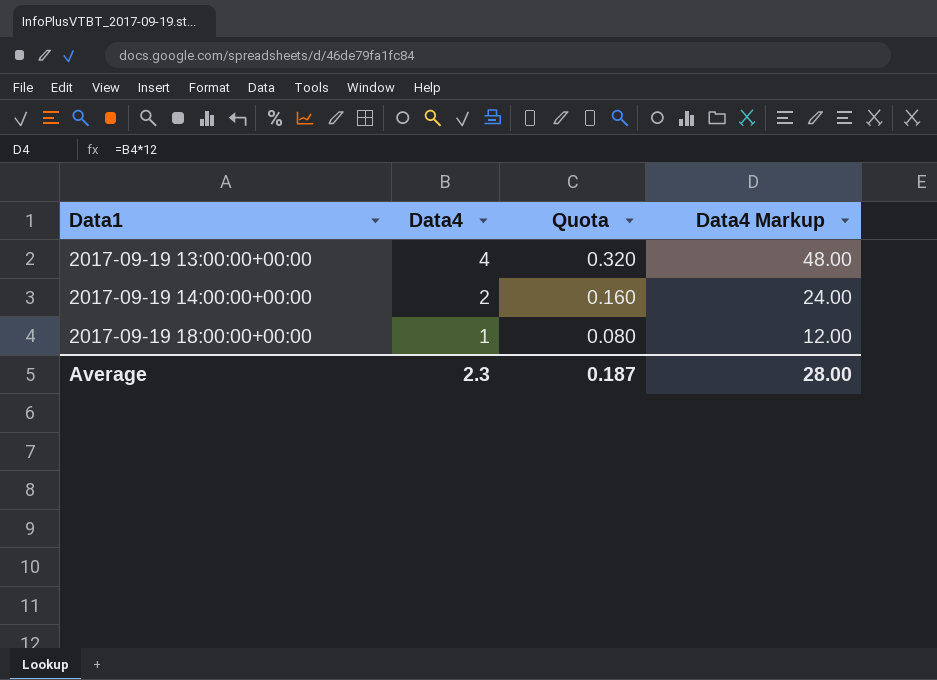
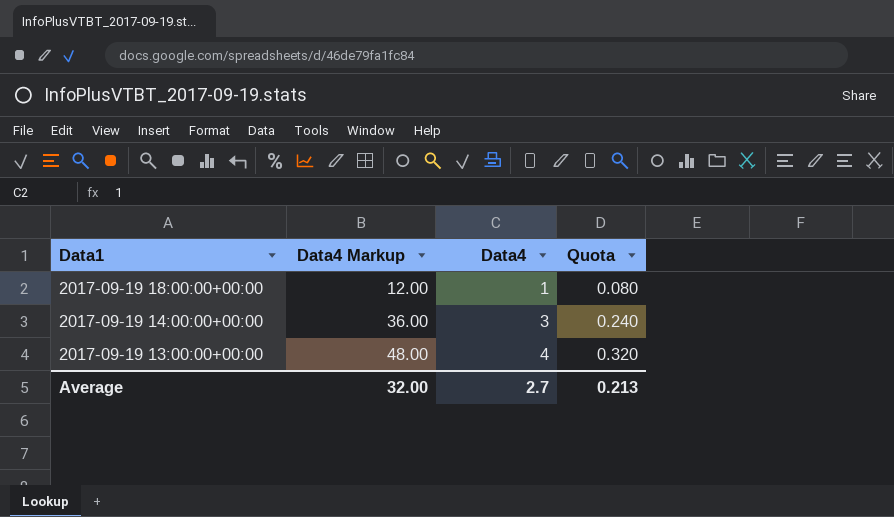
row order: Data1 ascending -> Data1 descending
column Data4 Markup | position: 4 -> 2
2017-09-19 14:00:00+00:00 | Data4 Markup: 24.00 -> 36.00
2017-09-19 14:00:00+00:00 | Data4: 2 -> 3
2017-09-19 14:00:00+00:00 | Quota: 0.160 -> 0.240
Average | Data4 Markup: 28.00 -> 32.00
Average | Data4: 2.3 -> 2.7
Average | Quota: 0.187 -> 0.213

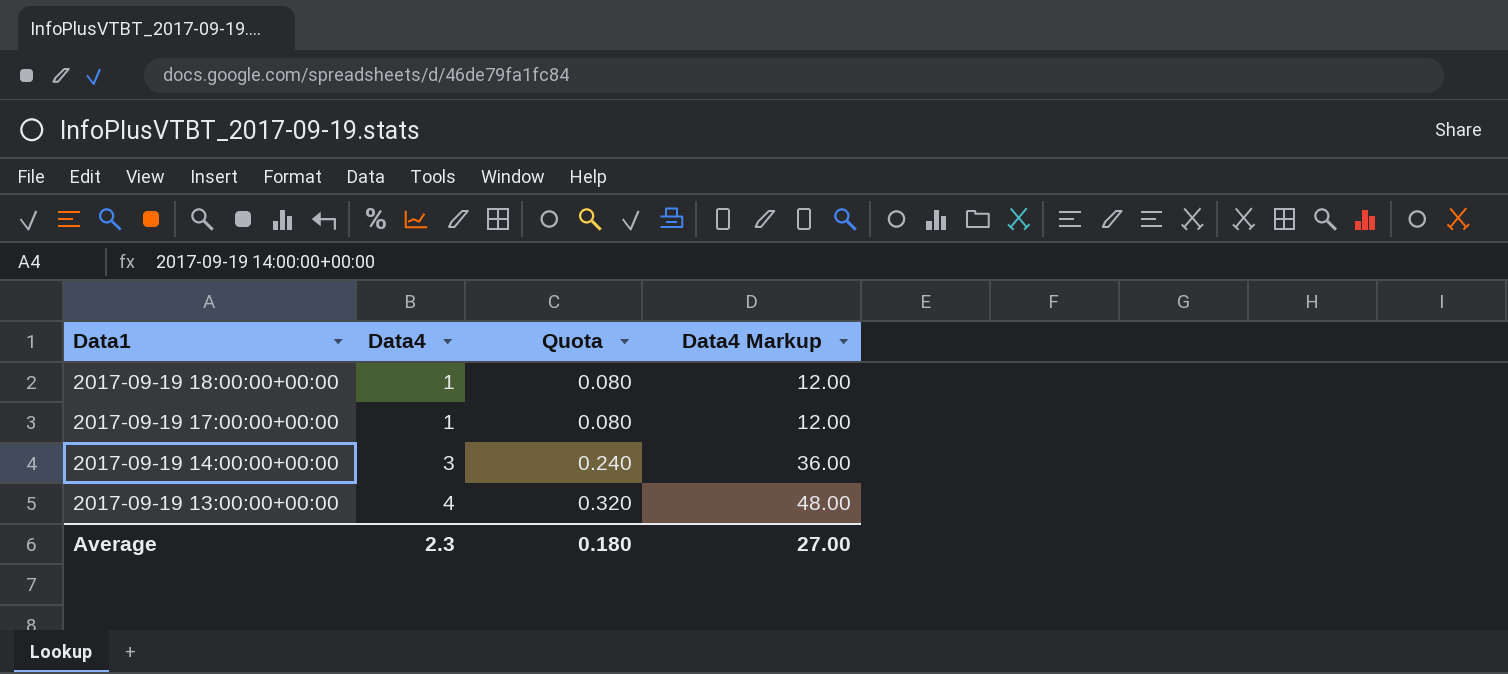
column Data4 Markup | position: 2 -> 4
row 2017-09-19 17:00:00+00:00: none -> 1 | 0.080 | 12.00
Average | Data4: 2.7 -> 2.3
Average | Quota: 0.213 -> 0.180
Average | Data4 Markup: 32.00 -> 27.00

